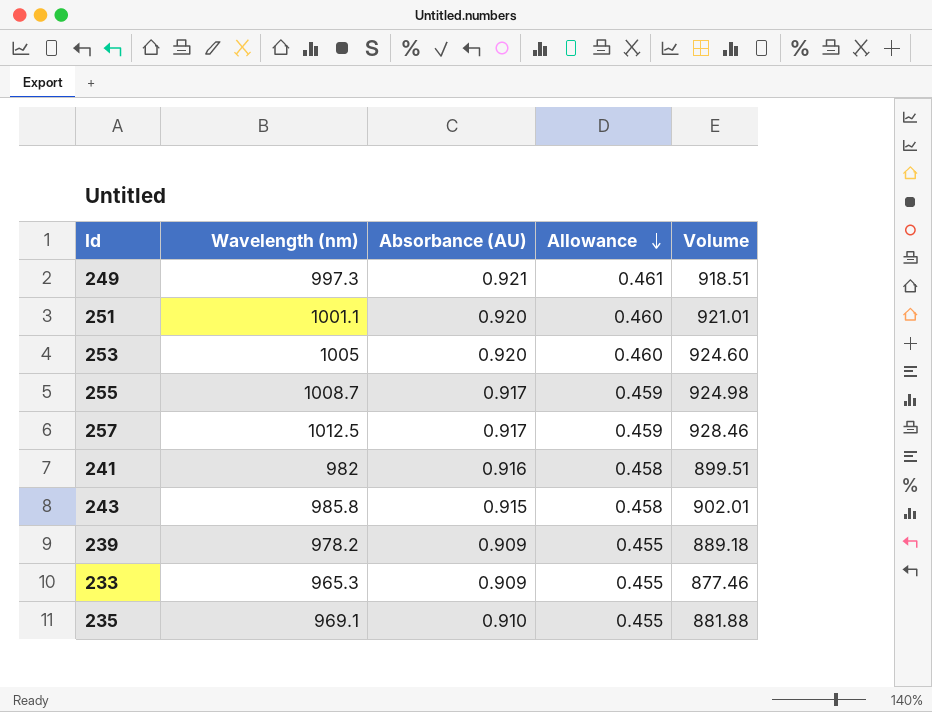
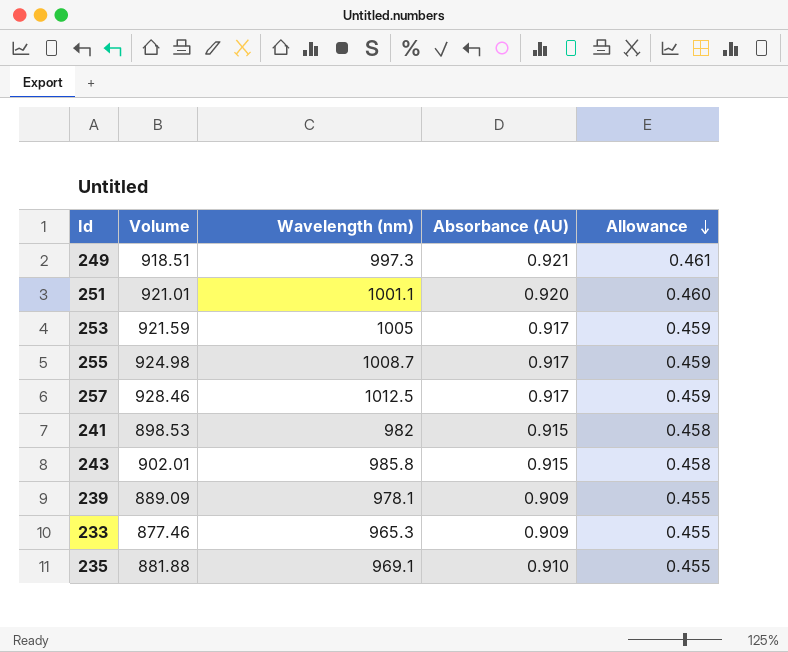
column Volume | position: 5 -> 2
253 | Volume: 924.60 -> 921.59
253 | Absorbance (AU): 0.920 -> 0.917
253 | Allowance: 0.460 -> 0.459
241 | Volume: 899.51 -> 898.53
241 | Absorbance (AU): 0.916 -> 0.915
239 | Volume: 889.18 -> 889.09
239 | Wavelength (nm): 978.2 -> 978.1

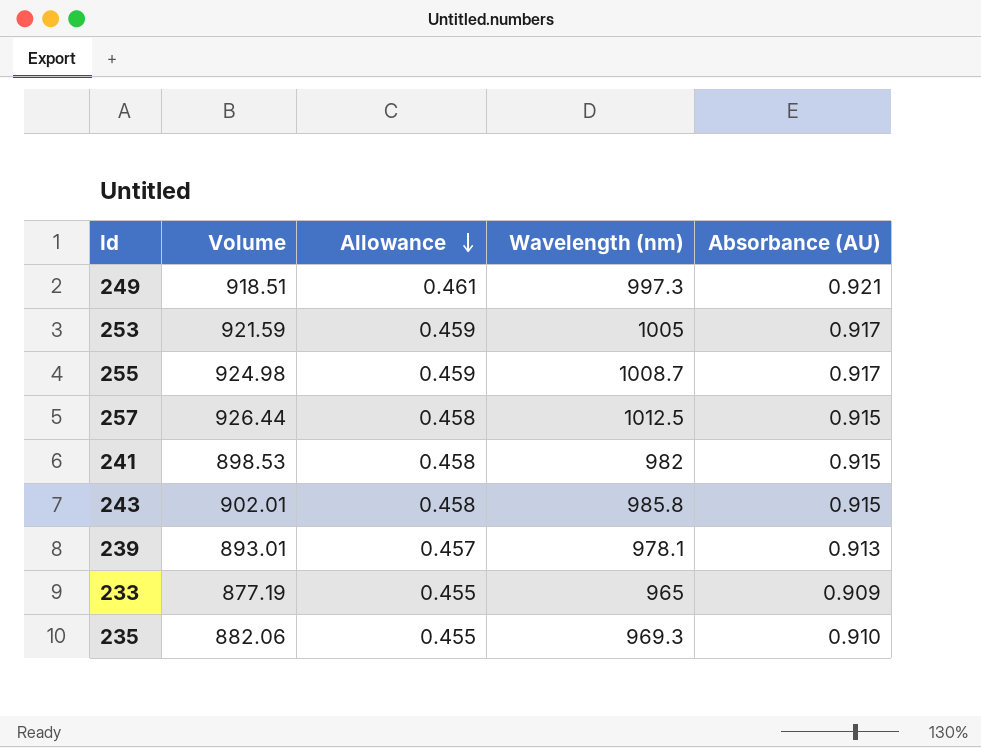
column Allowance | position: 5 -> 3
row 251: 921.01 | 1001.1 | 0.920 | 0.460 -> none
257 | Volume: 928.46 -> 926.44
257 | Allowance: 0.459 -> 0.458
257 | Absorbance (AU): 0.917 -> 0.915
239 | Volume: 889.09 -> 893.01
239 | Allowance: 0.455 -> 0.457
239 | Absorbance (AU): 0.909 -> 0.913
233 | Volume: 877.46 -> 877.19
233 | Wavelength (nm): 965.3 -> 965
235 | Volume: 881.88 -> 882.06
235 | Wavelength (nm): 969.1 -> 969.3

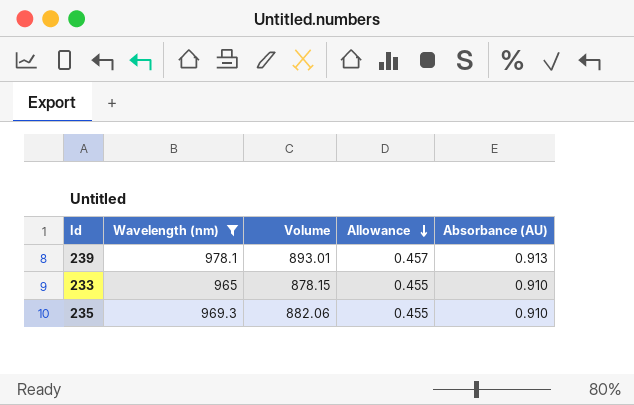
filter: none -> Wavelength (nm) <= 978.1
column Wavelength (nm) | position: 4 -> 2
233 | Volume: 877.19 -> 878.15
233 | Absorbance (AU): 0.909 -> 0.910

